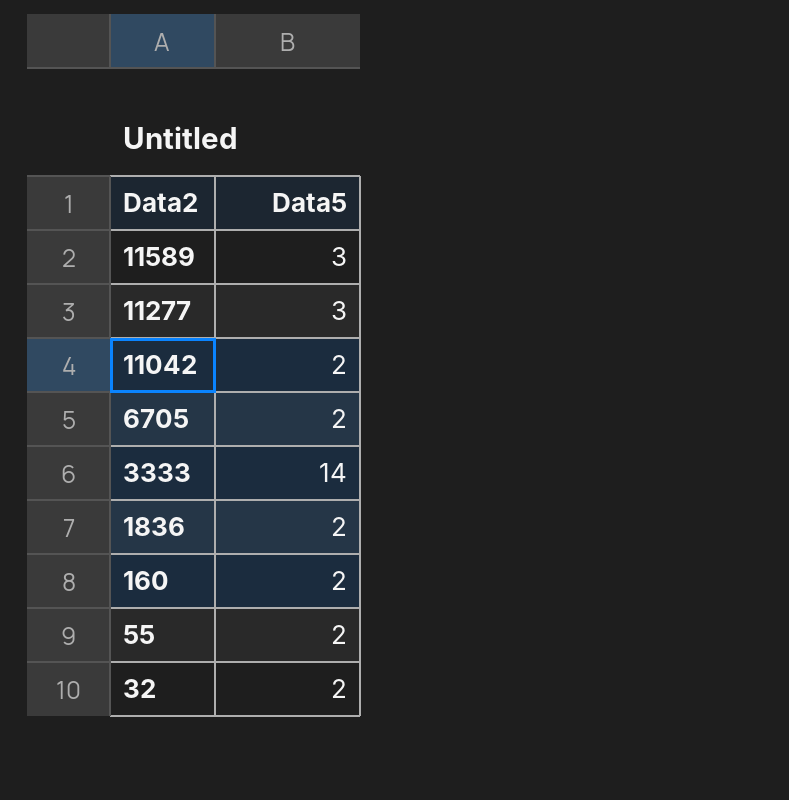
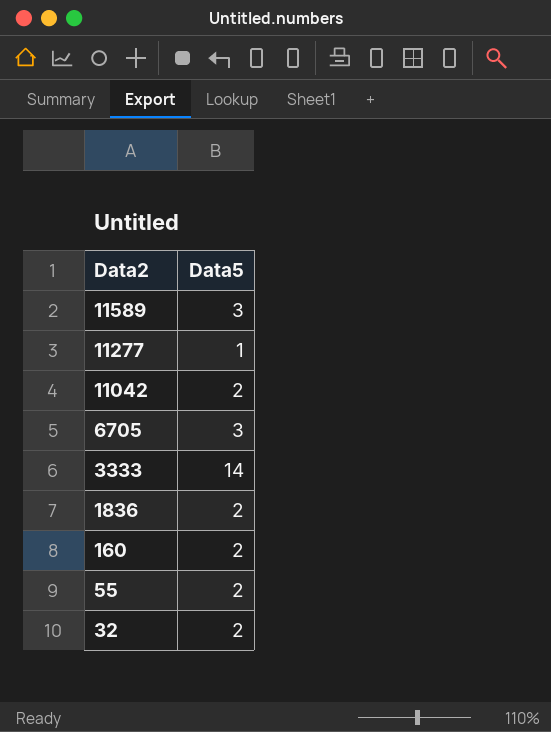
11277 | Data5: 3 -> 1
6705 | Data5: 2 -> 3

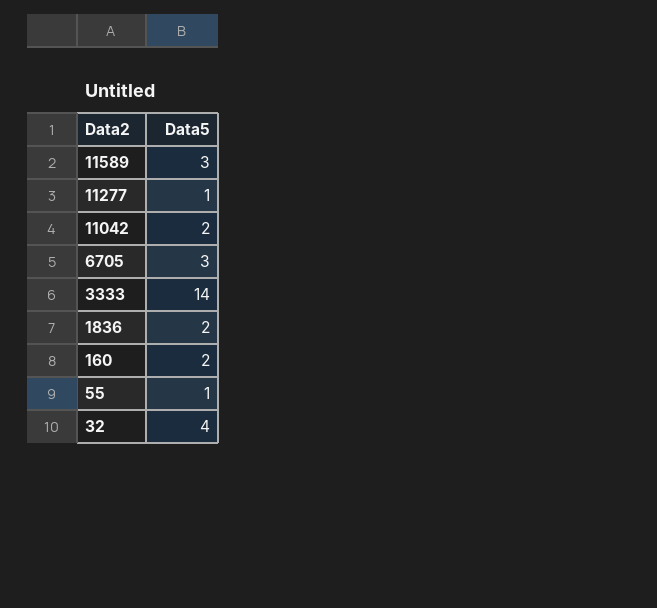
55 | Data5: 2 -> 1
32 | Data5: 2 -> 4

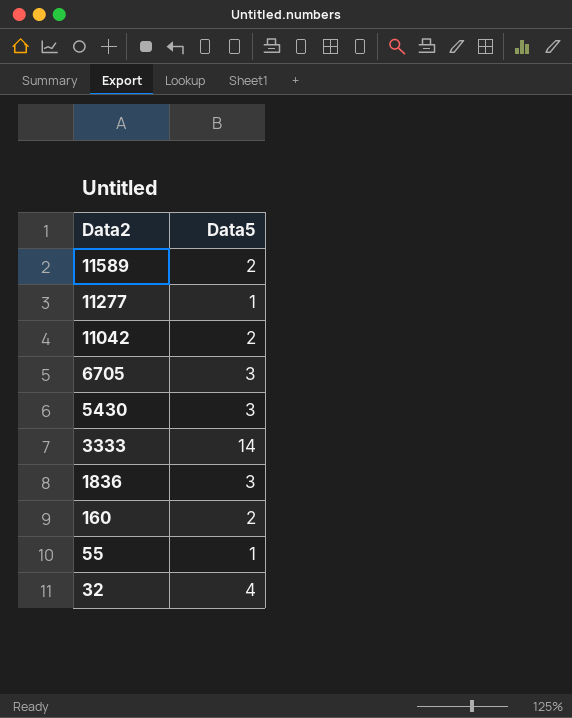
11589 | Data5: 3 -> 2
row 5430: none -> 3
1836 | Data5: 2 -> 3

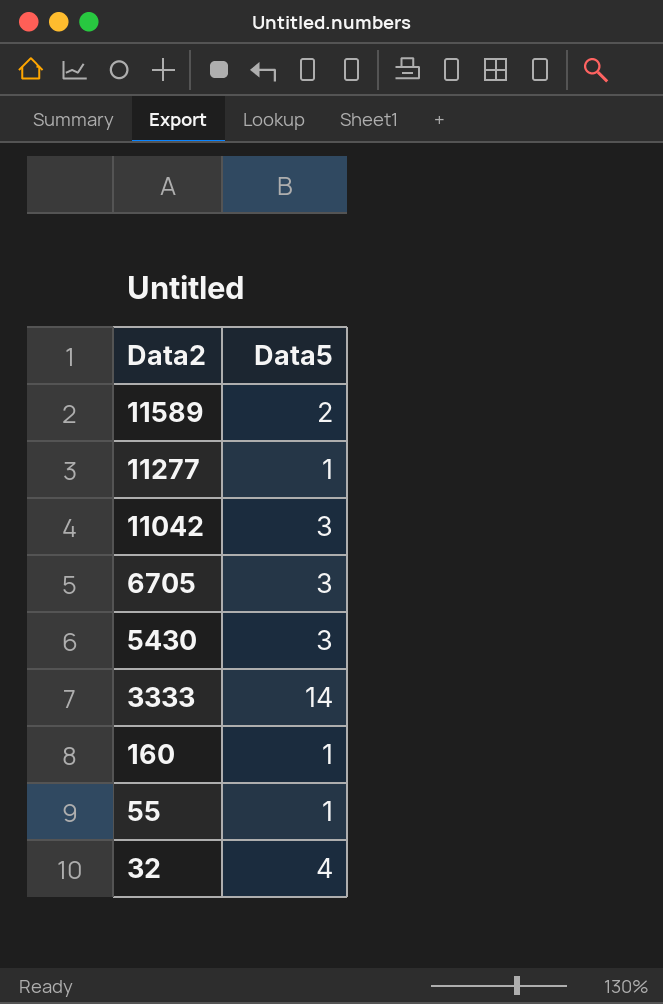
row 1836: 3 -> none
11042 | Data5: 2 -> 3
160 | Data5: 2 -> 1

